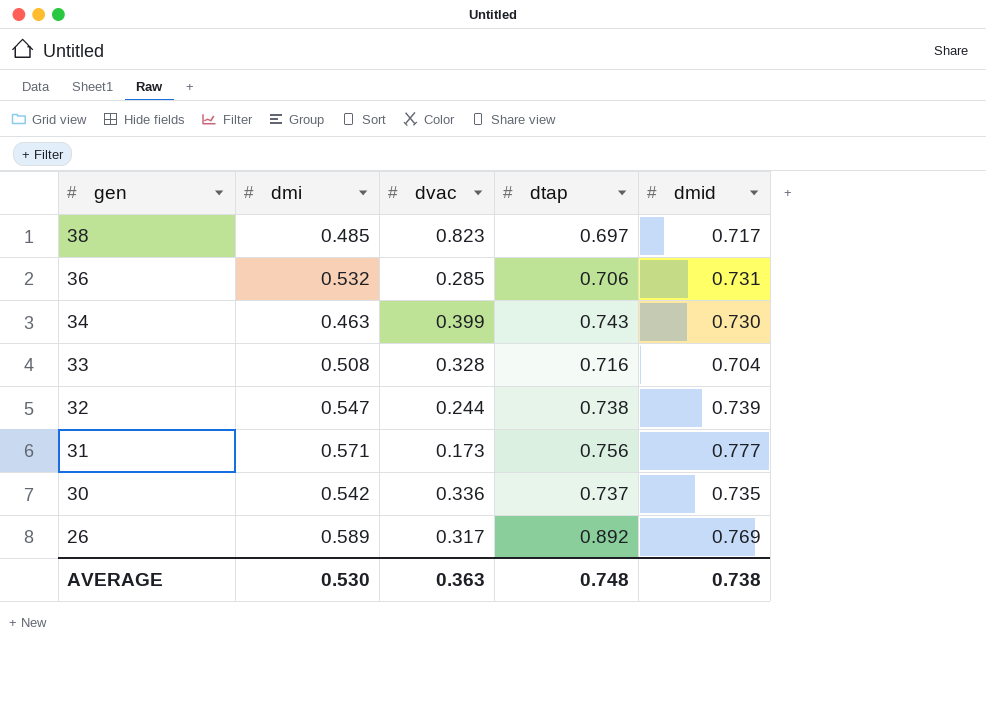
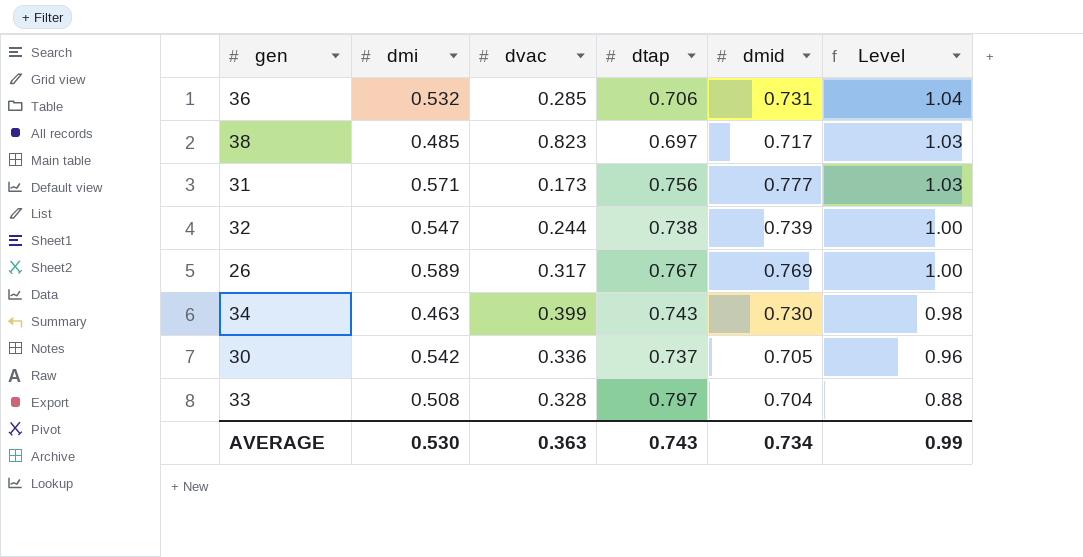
row order: gen descending -> Level descending
column Level | formula: none -> [dmid] / [dtap]
26 | dtap: 0.892 -> 0.767
30 | dmid: 0.735 -> 0.705
33 | dtap: 0.716 -> 0.797
AVERAGE | dtap: 0.748 -> 0.743
AVERAGE | dmid: 0.738 -> 0.734

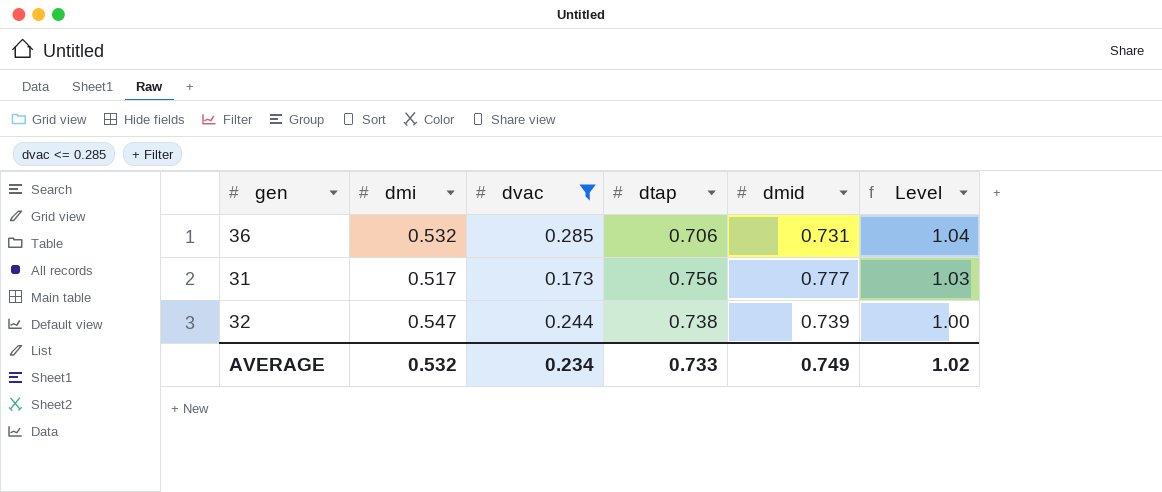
filter: none -> dvac <= 0.285
31 | dmi: 0.571 -> 0.517
AVERAGE | dmi: 0.530 -> 0.532
AVERAGE | dvac: 0.363 -> 0.234
AVERAGE | dtap: 0.743 -> 0.733
AVERAGE | dmid: 0.734 -> 0.749
AVERAGE | Level: 0.99 -> 1.02

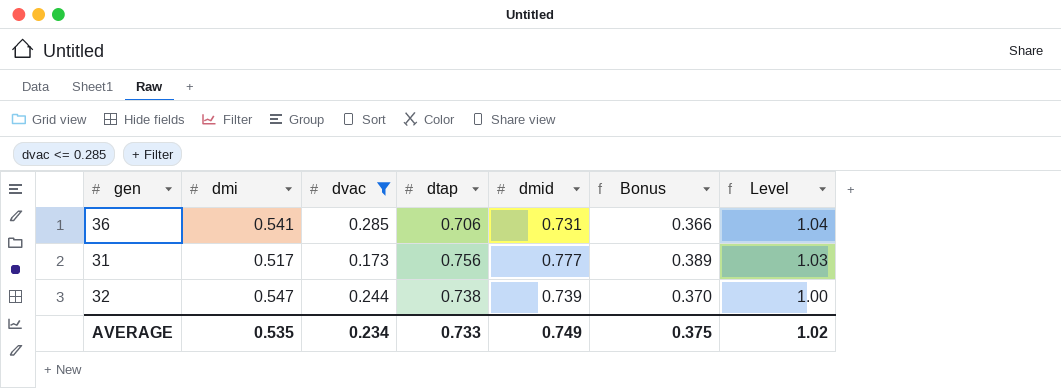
column Bonus | formula: none -> [dmid] * 0.5
36 | dmi: 0.532 -> 0.541
AVERAGE | dmi: 0.532 -> 0.535

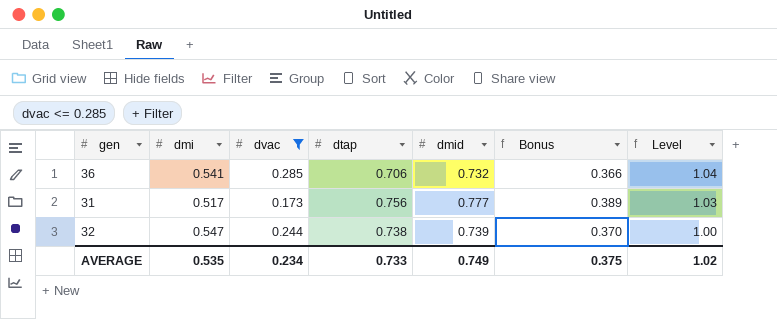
36 | dmid: 0.731 -> 0.732

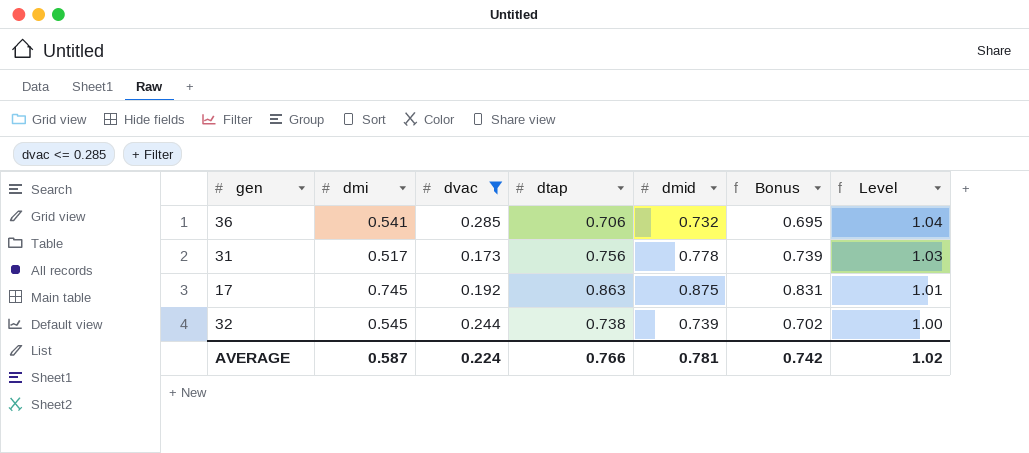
column Bonus | formula: [dmid] * 0.5 -> [dmid] * 0.95
31 | dmid: 0.777 -> 0.778
row 17: none -> 0.745 | 0.192 | 0.863 | 0.875 | 0.831 | 1.01
32 | dmi: 0.547 -> 0.545
AVERAGE | dmi: 0.535 -> 0.587
AVERAGE | dvac: 0.234 -> 0.224
AVERAGE | dtap: 0.733 -> 0.766
AVERAGE | dmid: 0.749 -> 0.781
AVERAGE | Bonus: 0.375 -> 0.742

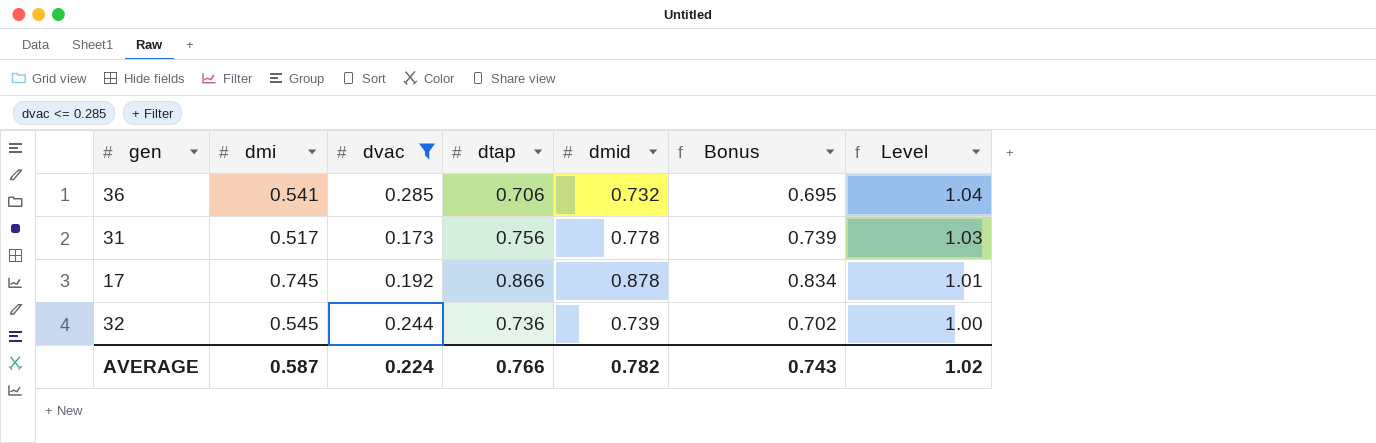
17 | dtap: 0.863 -> 0.866
17 | dmid: 0.875 -> 0.878
17 | Bonus: 0.831 -> 0.834
32 | dtap: 0.738 -> 0.736
AVERAGE | dmid: 0.781 -> 0.782
AVERAGE | Bonus: 0.742 -> 0.743

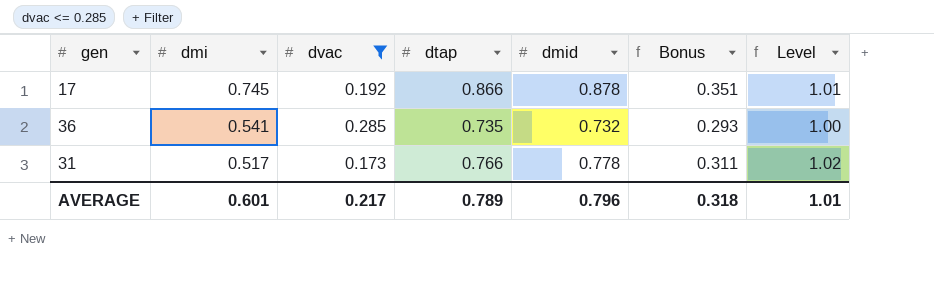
row order: Level descending -> dmi descending
column Bonus | formula: [dmid] * 0.95 -> [dmid] * 0.4
row 32: 0.545 | 0.244 | 0.736 | 0.739 | 0.702 | 1.00 -> none
36 | dtap: 0.706 -> 0.735
36 | Level: 1.04 -> 1.00
31 | dtap: 0.756 -> 0.766
31 | Level: 1.03 -> 1.02
AVERAGE | dmi: 0.587 -> 0.601
AVERAGE | dvac: 0.224 -> 0.217
AVERAGE | dtap: 0.766 -> 0.789
AVERAGE | dmid: 0.782 -> 0.796
AVERAGE | Bonus: 0.743 -> 0.318
AVERAGE | Level: 1.02 -> 1.01

